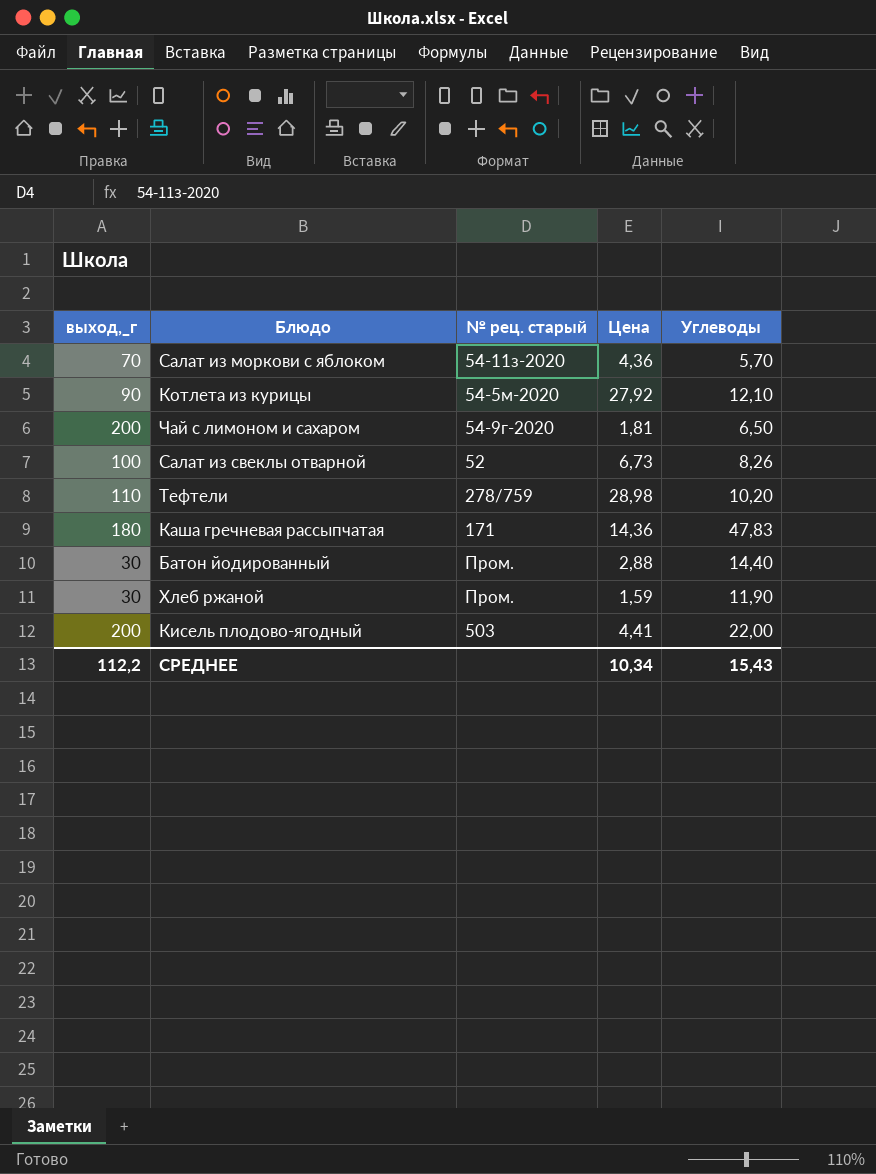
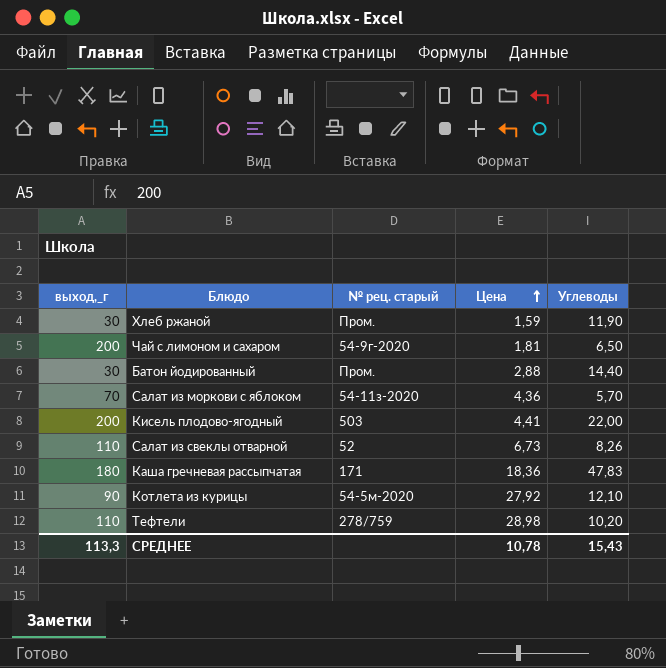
row order: none -> Цена ascending
Салат из свеклы отварной | выход,_г: 100 -> 110
Каша гречневая рассыпчатая | Цена: 14,36 -> 18,36
СРЕДНЕЕ | выход,_г: 112,2 -> 113,3
СРЕДНЕЕ | Цена: 10,34 -> 10,78

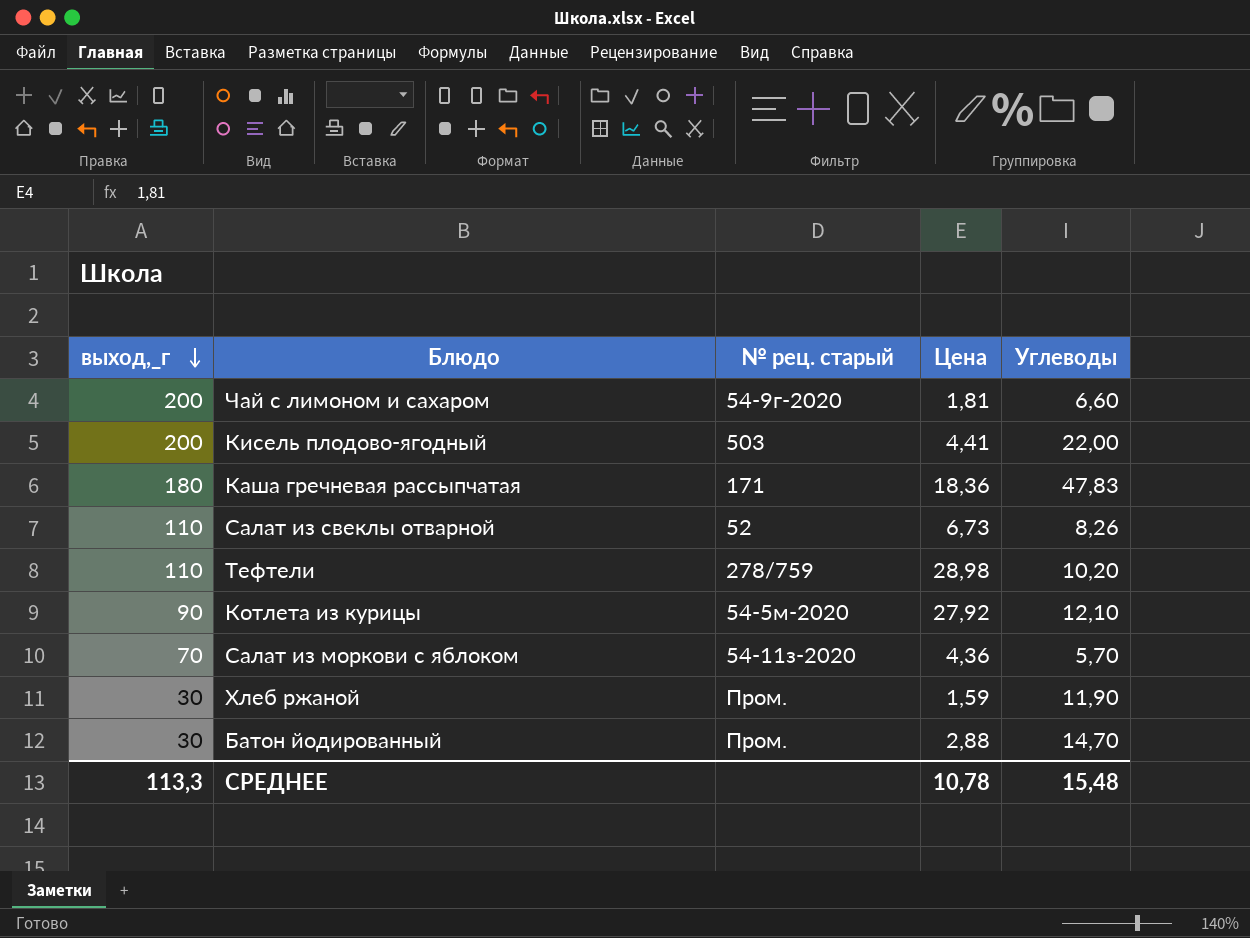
row order: Цена ascending -> выход,_г descending
Чай с лимоном и сахаром | Углеводы: 6,50 -> 6,60
Батон йодированный | Углеводы: 14,40 -> 14,70
СРЕДНЕЕ | Углеводы: 15,43 -> 15,48

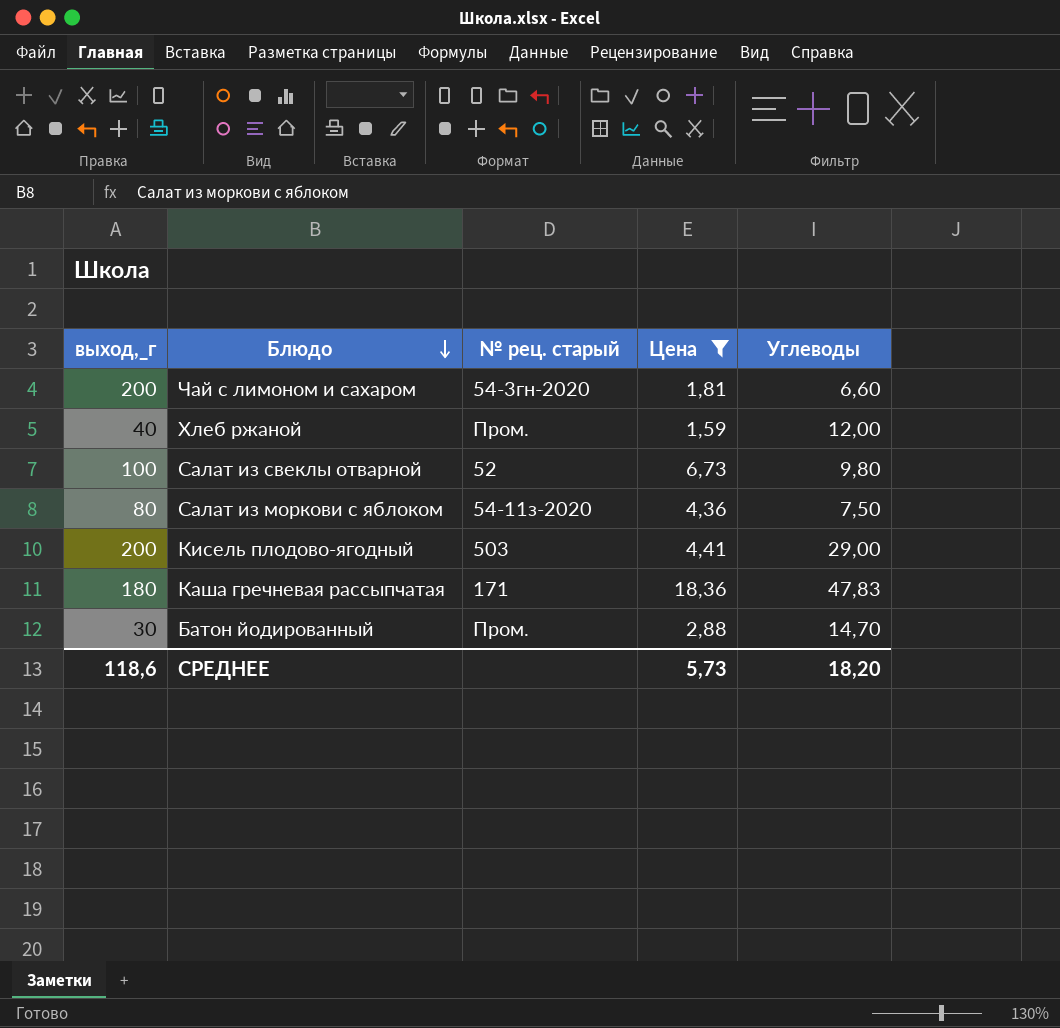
filter: none -> Цена <= 18,36
row order: выход,_г descending -> Блюдо descending
Чай с лимоном и сахаром | № рец. старый: 54-9г-2020 -> 54-3гн-2020
Хлеб ржаной | выход,_г: 30 -> 40
Хлеб ржаной | Углеводы: 11,90 -> 12,00
Салат из свеклы отварной | выход,_г: 110 -> 100
Салат из свеклы отварной | Углеводы: 8,26 -> 9,80
Салат из моркови с яблоком | выход,_г: 70 -> 80
Салат из моркови с яблоком | Углеводы: 5,70 -> 7,50
Кисель плодово-ягодный | Углеводы: 22,00 -> 29,00
СРЕДНЕЕ | выход,_г: 113,3 -> 118,6
СРЕДНЕЕ | Цена: 10,78 -> 5,73
СРЕДНЕЕ | Углеводы: 15,48 -> 18,20

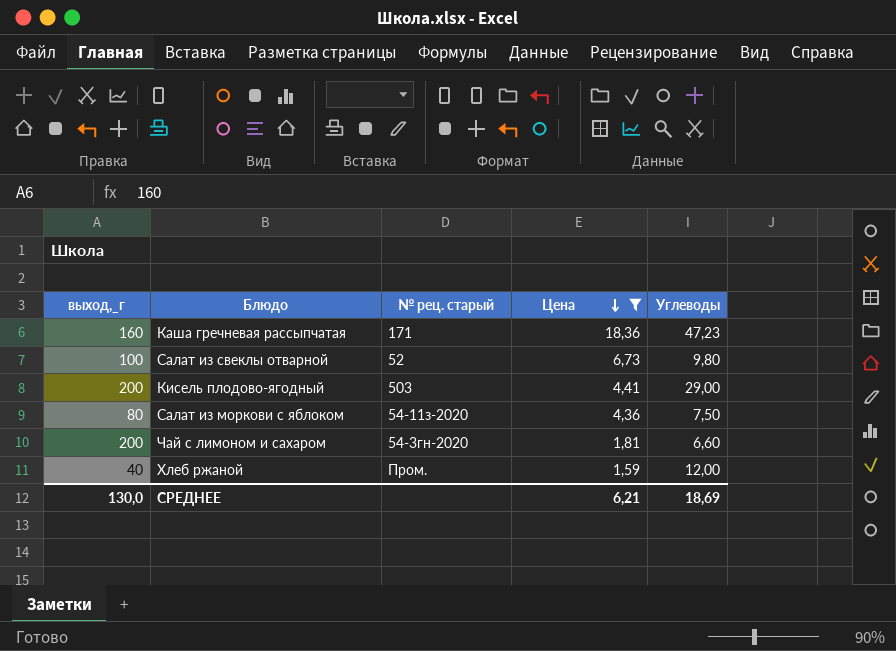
row order: Блюдо descending -> Цена descending
row Батон йодированный: 30 | Пром. | 2,88 | 14,70 -> none
Каша гречневая рассыпчатая | выход,_г: 180 -> 160
Каша гречневая рассыпчатая | Углеводы: 47,83 -> 47,23
СРЕДНЕЕ | выход,_г: 118,6 -> 130,0
СРЕДНЕЕ | Цена: 5,73 -> 6,21
СРЕДНЕЕ | Углеводы: 18,20 -> 18,69

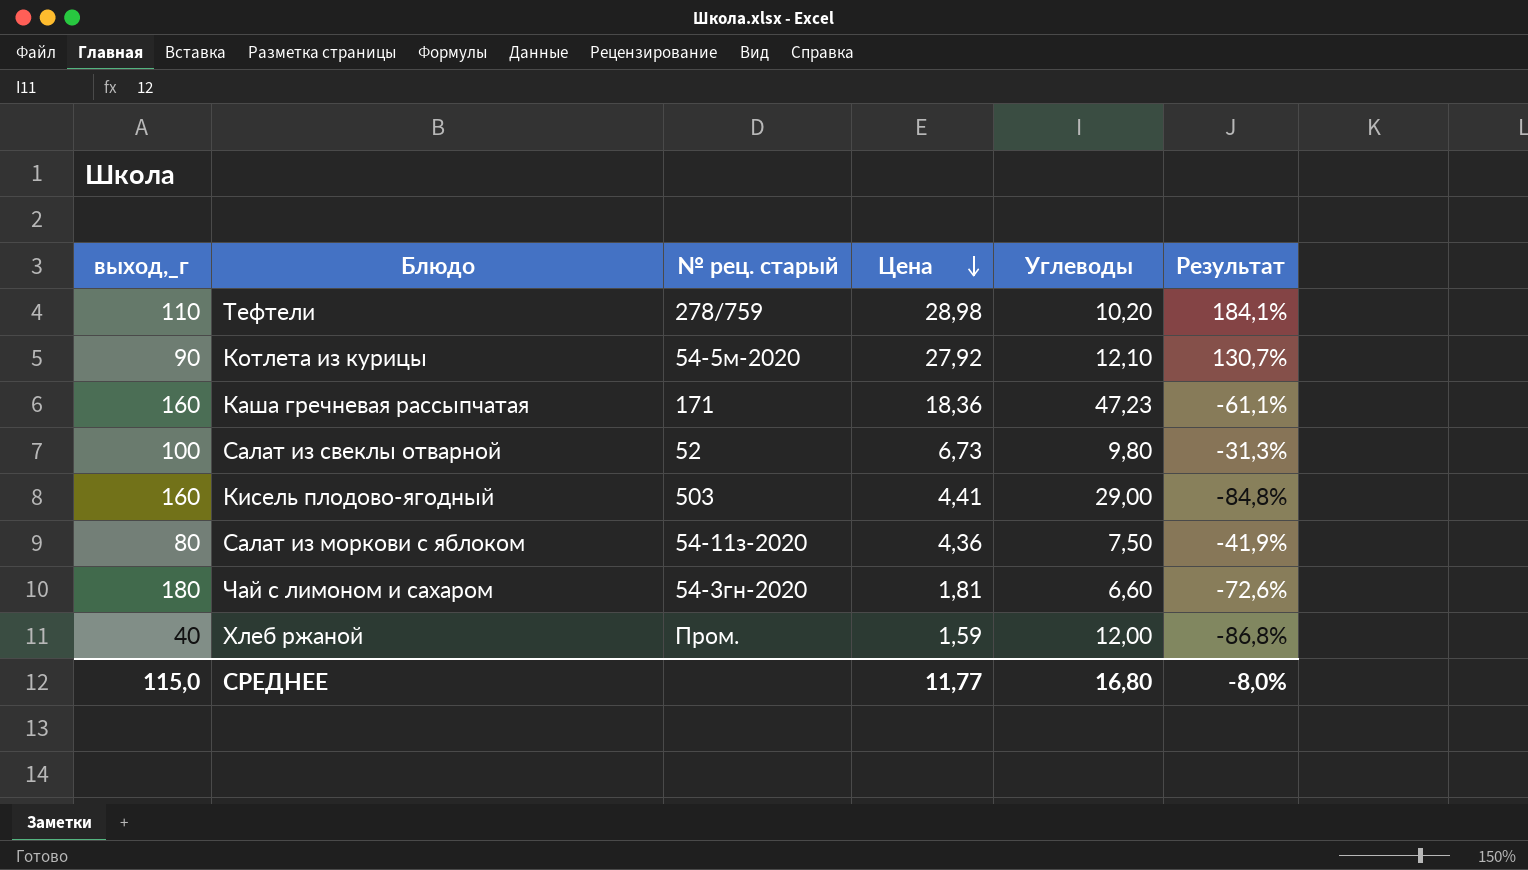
filter: Цена <= 18,36 -> none
column Результат | formula: none -> ([Цена] - [Углеводы]) / [Углеводы]
Кисель плодово-ягодный | выход,_г: 200 -> 160
Чай с лимоном и сахаром | выход,_г: 200 -> 180
СРЕДНЕЕ | выход,_г: 130,0 -> 115,0
СРЕДНЕЕ | Цена: 6,21 -> 11,77
СРЕДНЕЕ | Углеводы: 18,69 -> 16,80

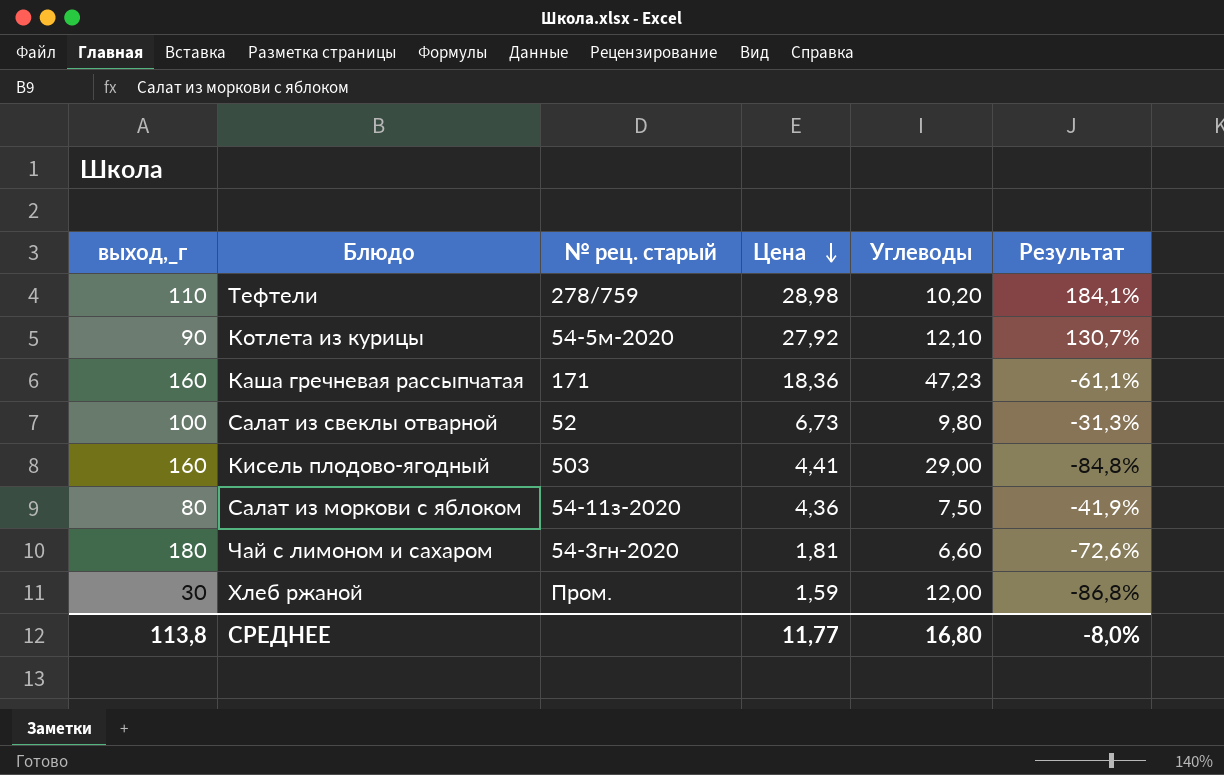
Хлеб ржаной | выход,_г: 40 -> 30
СРЕДНЕЕ | выход,_г: 115,0 -> 113,8

